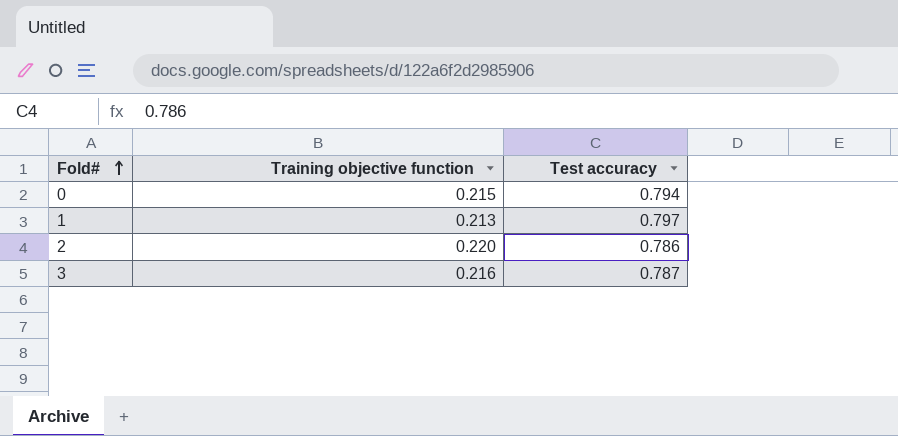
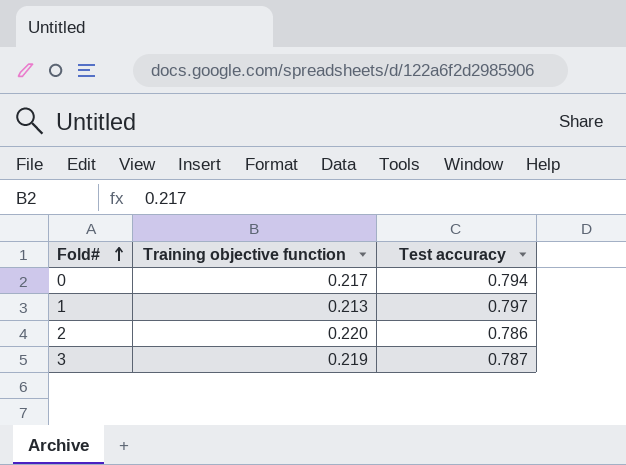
0 | Training objective function: 0.215 -> 0.217
3 | Training objective function: 0.216 -> 0.219

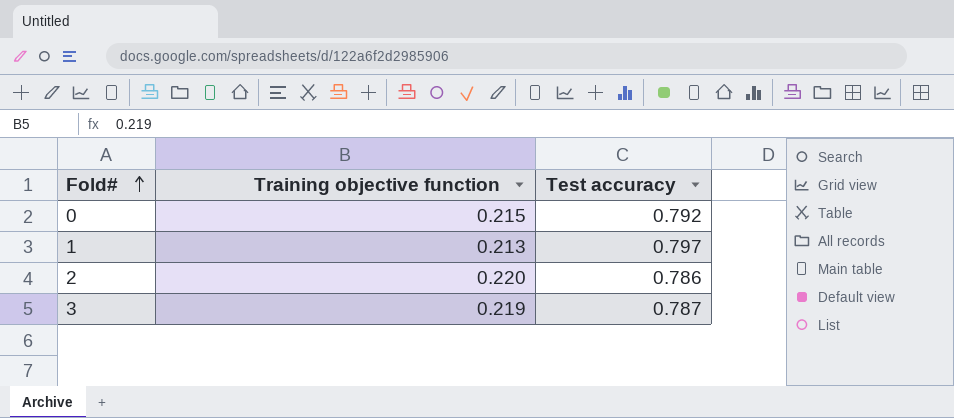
0 | Training objective function: 0.217 -> 0.215
0 | Test accuracy: 0.794 -> 0.792

